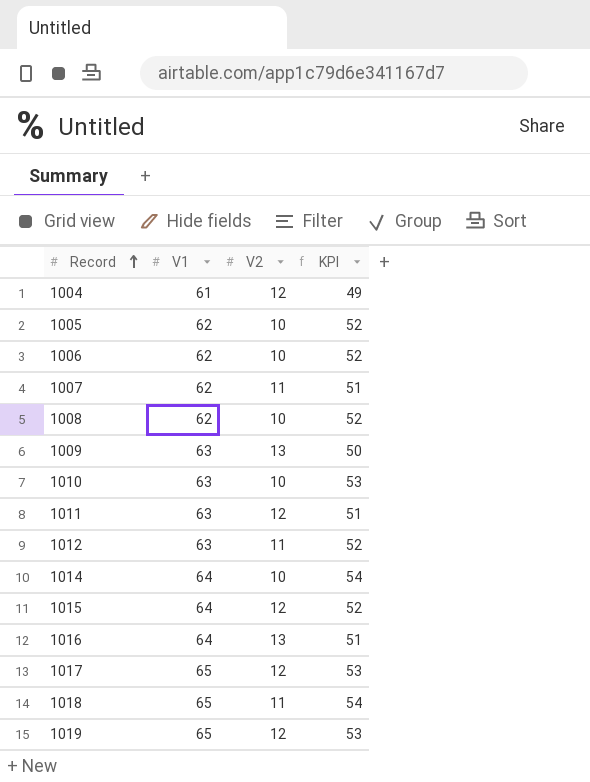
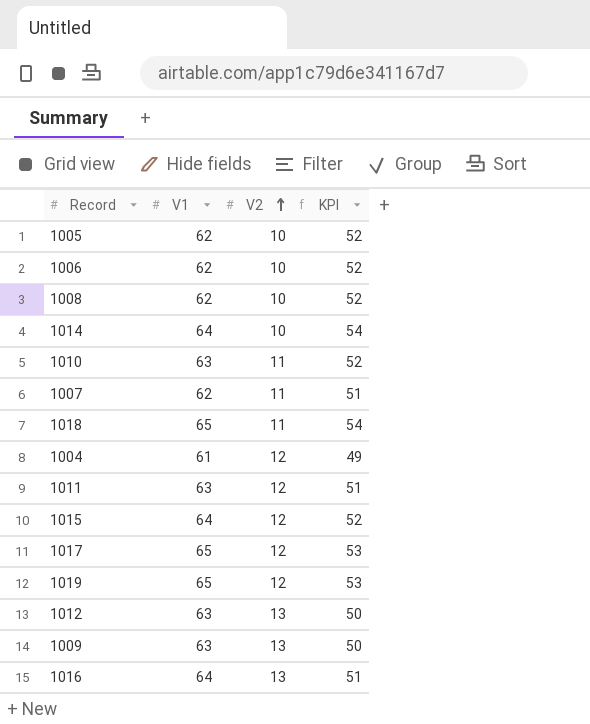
row order: Record ascending -> V2 ascending
1010 | V2: 10 -> 11
1010 | KPI: 53 -> 52
1012 | V2: 11 -> 13
1012 | KPI: 52 -> 50

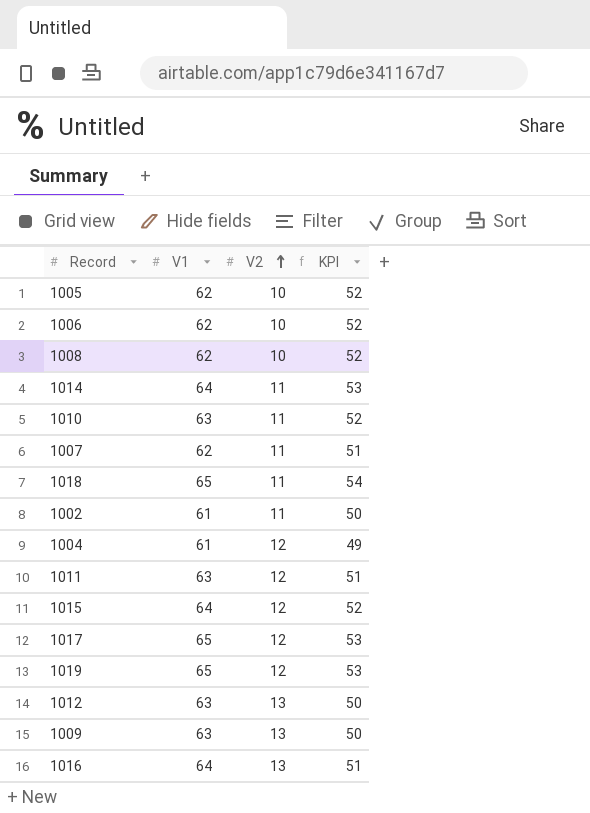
1014 | V2: 10 -> 11
1014 | KPI: 54 -> 53
row 1002: none -> 61 | 11 | 50

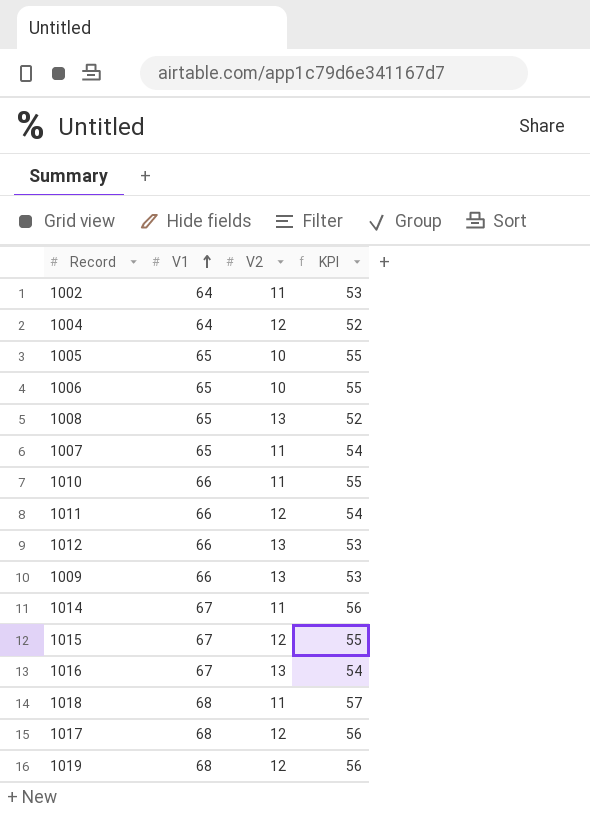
row order: V2 ascending -> V1 ascending
1002 | V1: 61 -> 64
1002 | KPI: 50 -> 53
1004 | V1: 61 -> 64
1004 | KPI: 49 -> 52
1005 | V1: 62 -> 65
1005 | KPI: 52 -> 55
1006 | V1: 62 -> 65
1006 | KPI: 52 -> 55
1008 | V1: 62 -> 65
1008 | V2: 10 -> 13
1007 | V1: 62 -> 65
1007 | KPI: 51 -> 54
1010 | V1: 63 -> 66
1010 | KPI: 52 -> 55
1011 | V1: 63 -> 66
1011 | KPI: 51 -> 54
1012 | V1: 63 -> 66
1012 | KPI: 50 -> 53
1009 | V1: 63 -> 66
1009 | KPI: 50 -> 53
1014 | V1: 64 -> 67
1014 | KPI: 53 -> 56
1015 | V1: 64 -> 67
1015 | KPI: 52 -> 55
1016 | V1: 64 -> 67
1016 | KPI: 51 -> 54
1018 | V1: 65 -> 68
1018 | KPI: 54 -> 57
1017 | V1: 65 -> 68
1017 | KPI: 53 -> 56
1019 | V1: 65 -> 68
1019 | KPI: 53 -> 56

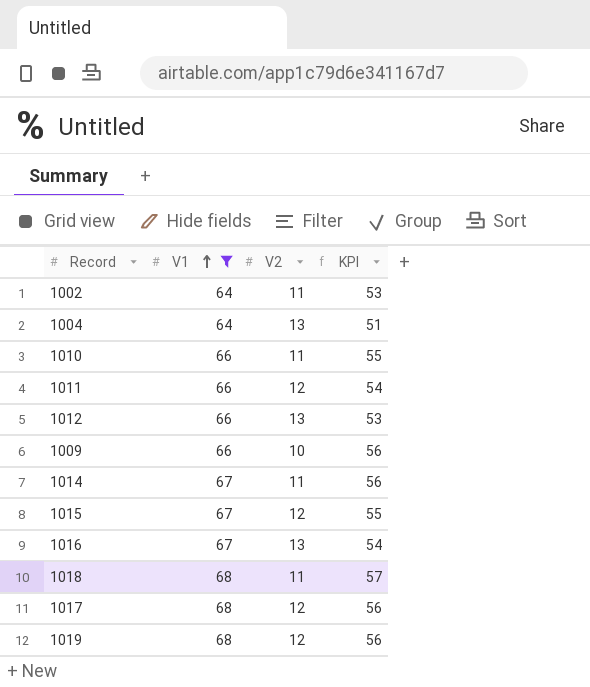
filter: none -> V1 != 65
1004 | V2: 12 -> 13
1004 | KPI: 52 -> 51
1009 | V2: 13 -> 10
1009 | KPI: 53 -> 56

